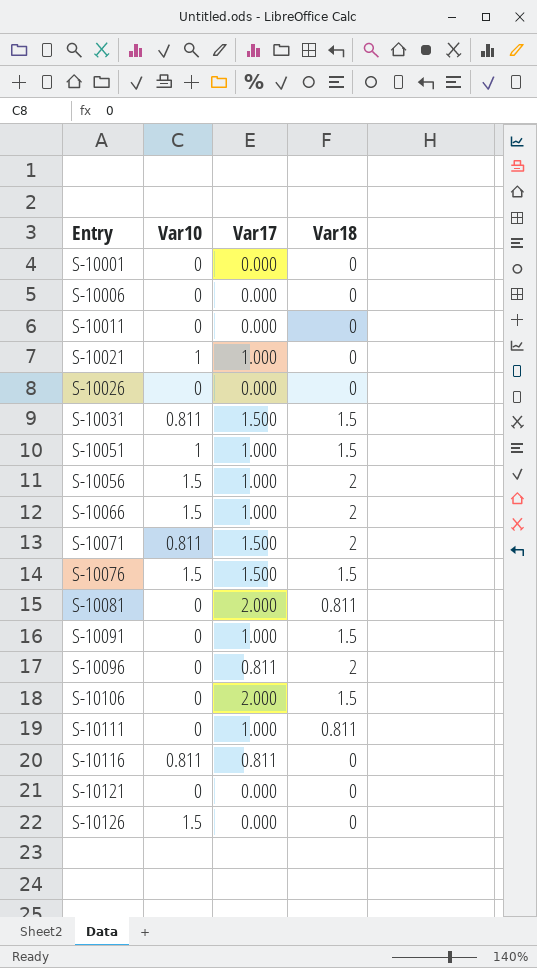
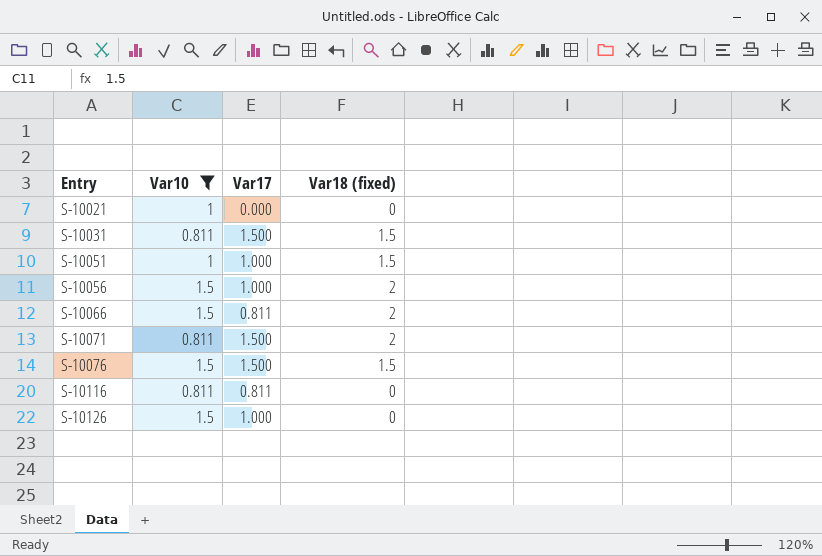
filter: none -> Var10 != 0
column name: Var18 -> Var18 (fixed)
S-10021 | Var17: 1.000 -> 0.000
S-10066 | Var17: 1.000 -> 0.811
S-10126 | Var17: 0.000 -> 1.000

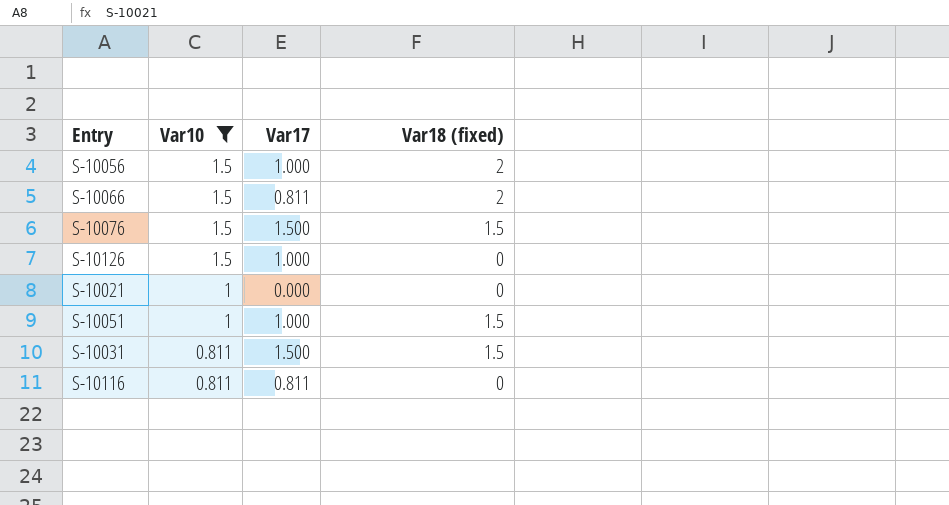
row order: Entry ascending -> Var10 descending
row S-10071: 0.811 | 1.500 | 2 -> none

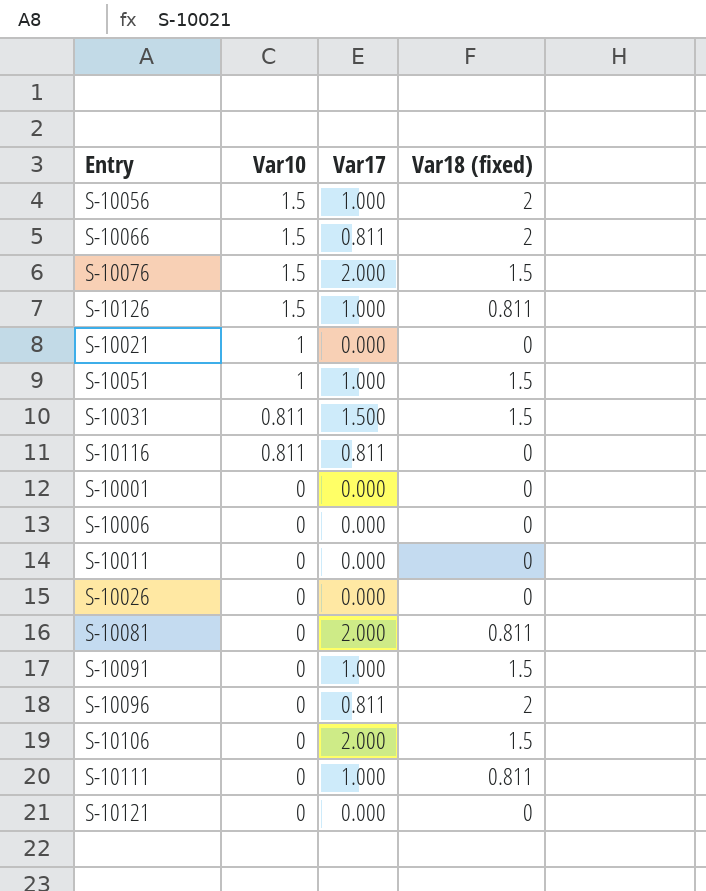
filter: Var10 != 0 -> none
S-10076 | Var17: 1.500 -> 2.000
S-10126 | Var18 (fixed): 0 -> 0.811

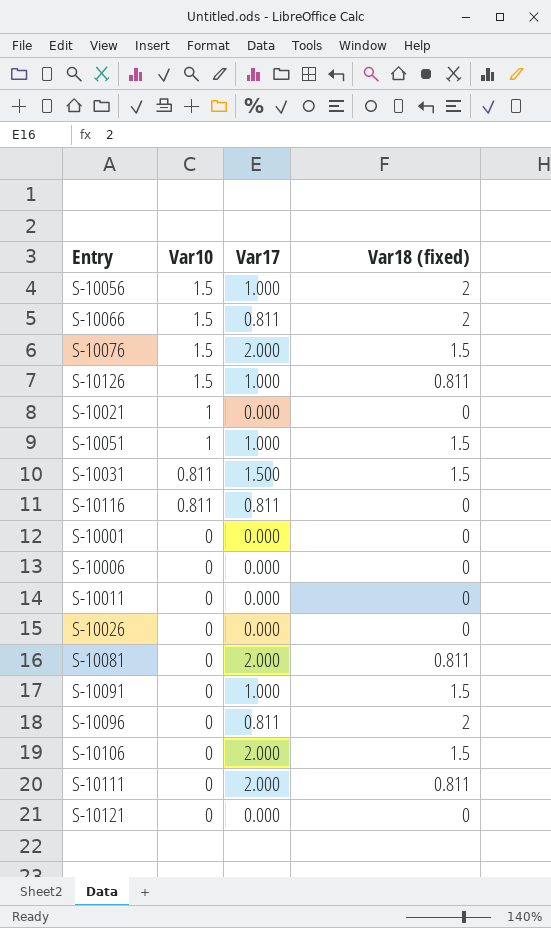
S-10111 | Var17: 1.000 -> 2.000

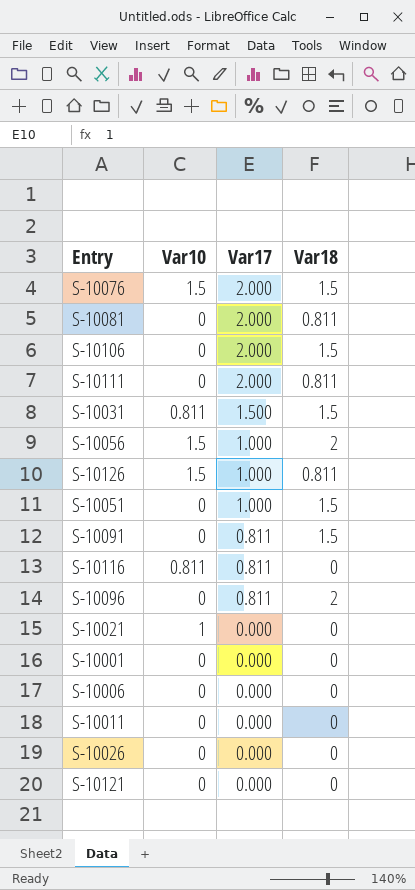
row order: Var10 descending -> Var17 descending
column name: Var18 (fixed) -> Var18
row S-10066: 1.5 | 0.811 | 2 -> none
S-10051 | Var10: 1 -> 0
S-10091 | Var17: 1.000 -> 0.811

